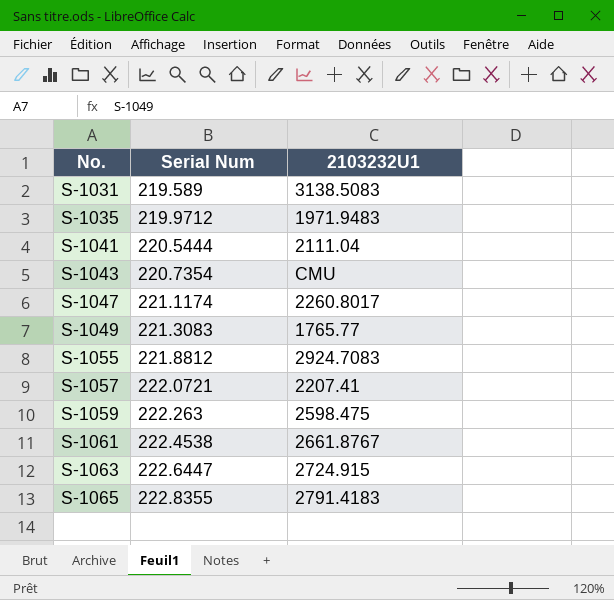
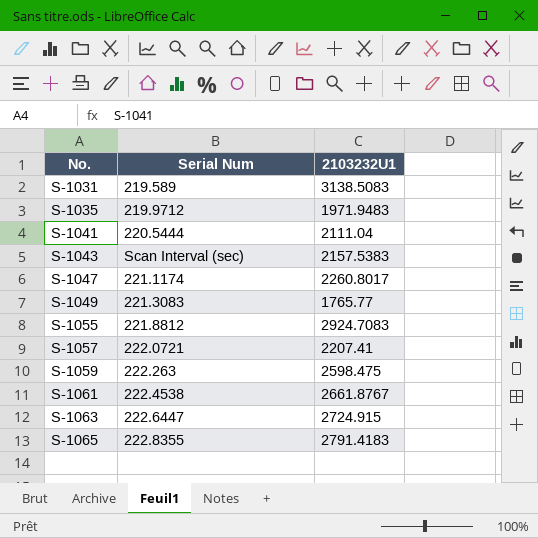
S-1043 | Serial Num: 220.7354 -> Scan Interval (sec)
S-1043 | 2103232U1: CMU -> 2157.5383

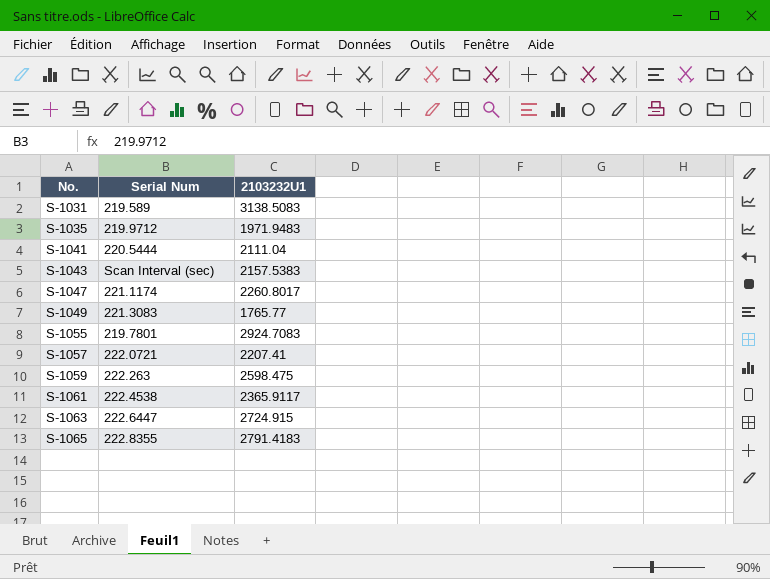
S-1055 | Serial Num: 221.8812 -> 219.7801
S-1061 | 2103232U1: 2661.8767 -> 2365.9117

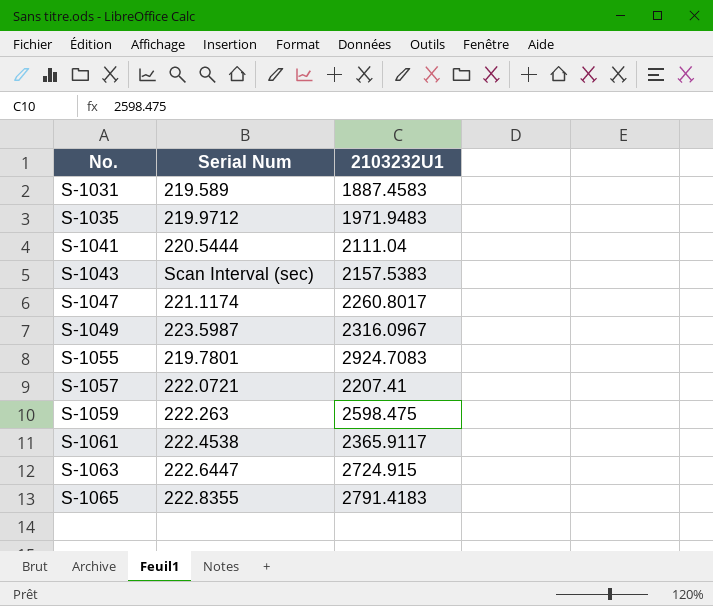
S-1031 | 2103232U1: 3138.5083 -> 1887.4583
S-1049 | Serial Num: 221.3083 -> 223.5987
S-1049 | 2103232U1: 1765.77 -> 2316.0967

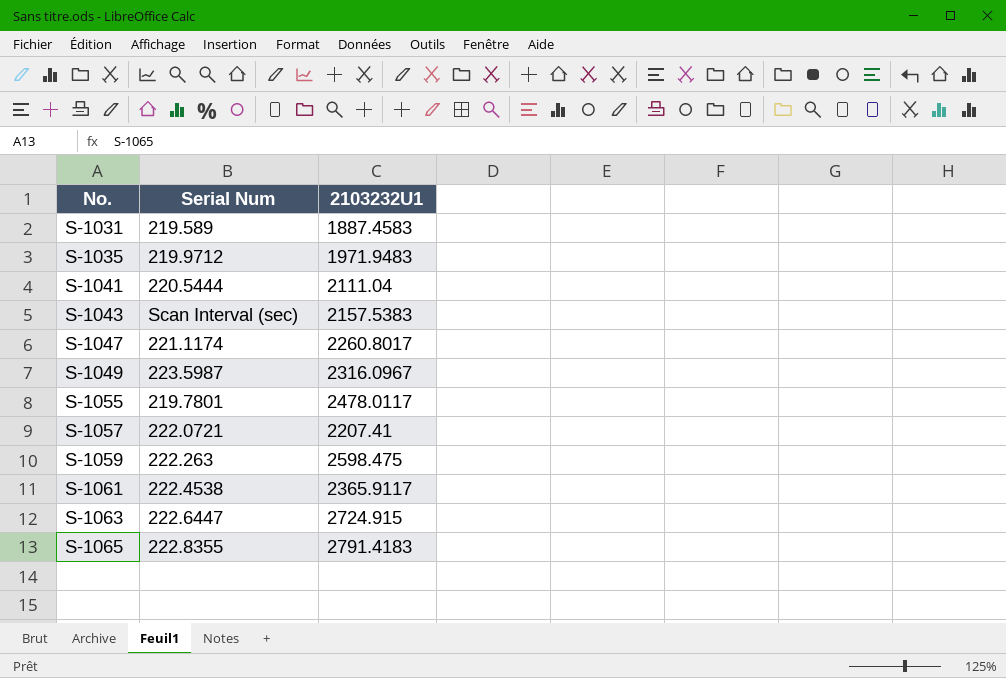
S-1055 | 2103232U1: 2924.7083 -> 2478.0117

